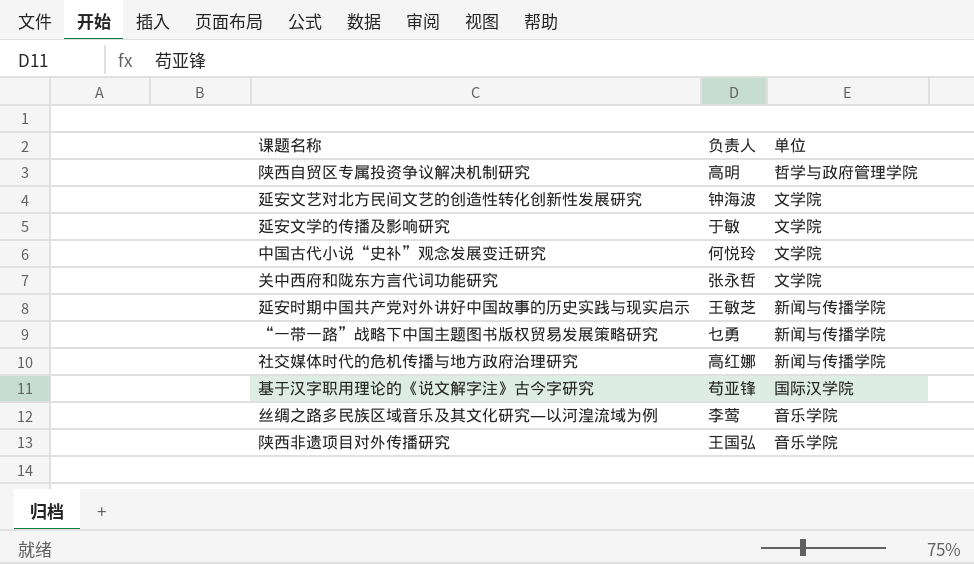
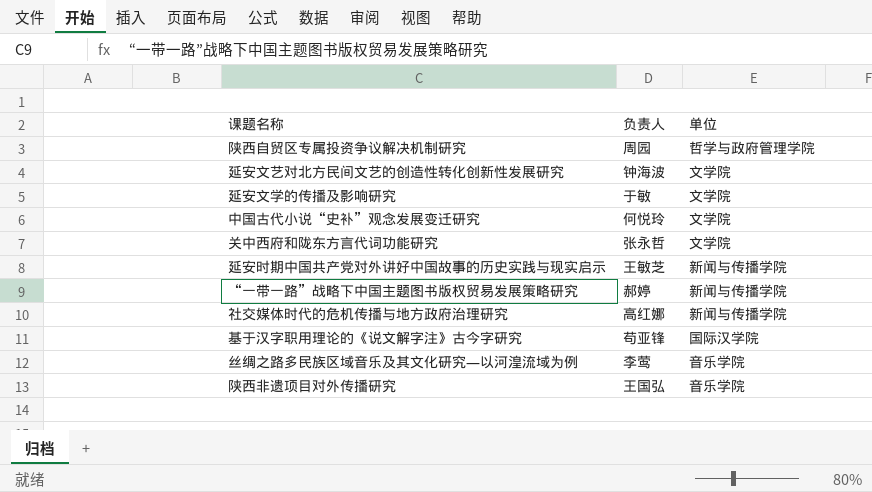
陕西自贸区专属投资争议解决机制研究 | 负责人: 高明 -> 周园
“一带一路”战略下中国主题图书版权贸易发展策略研究 | 负责人: 乜勇 -> 郝婷

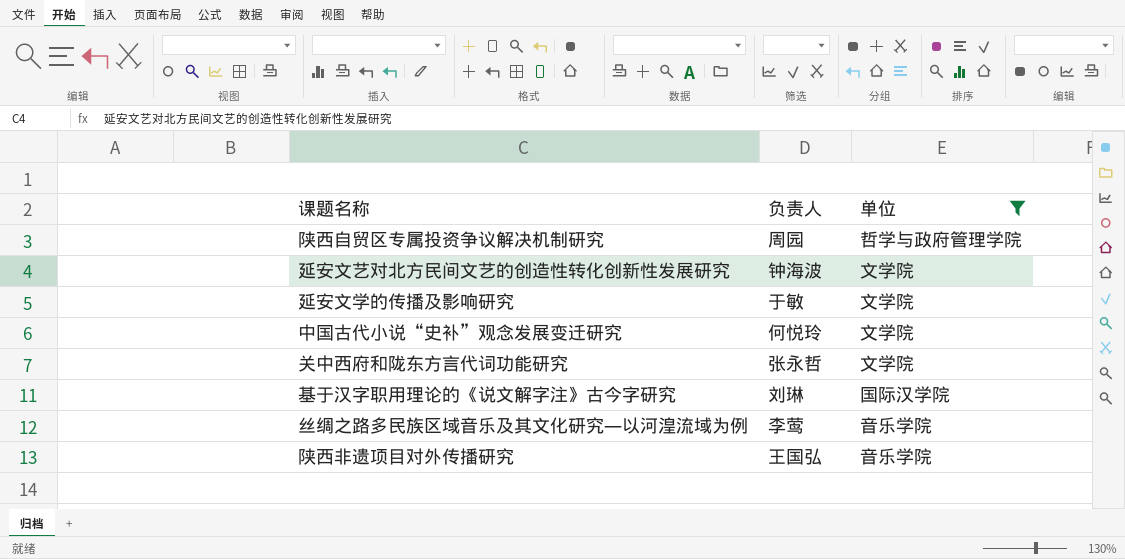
filter: none -> 单位 != 新闻与传播学院
基于汉字职用理论的《说文解字注》古今字研究 | 负责人: 苟亚锋 -> 刘琳

